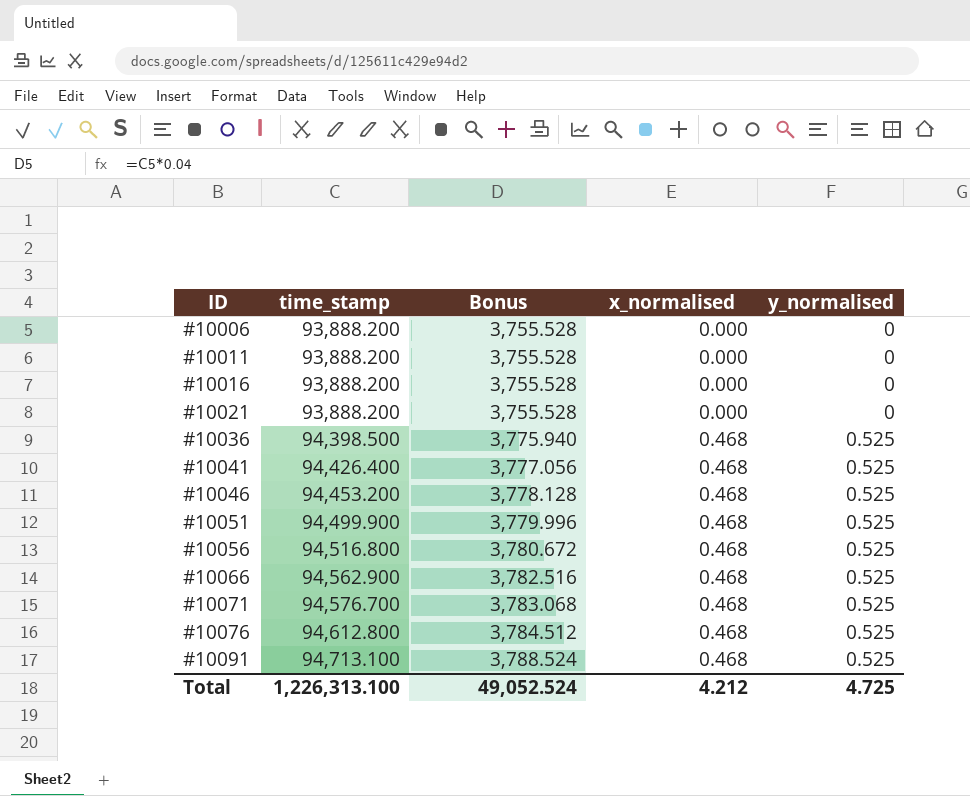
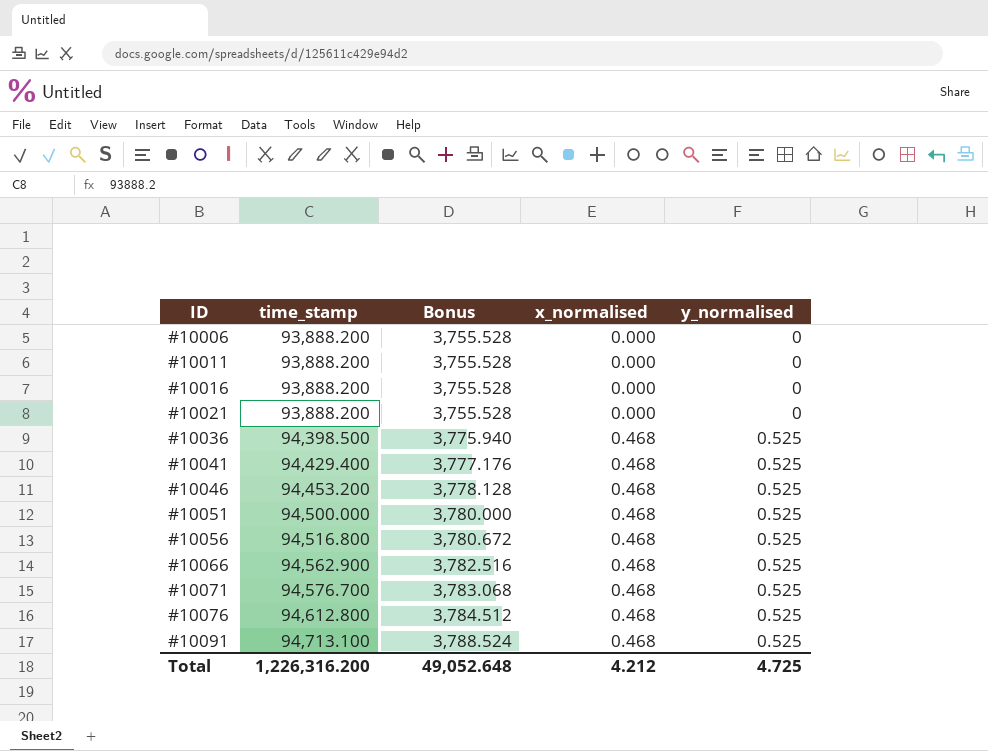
#10041 | time_stamp: 94,426.400 -> 94,429.400
#10041 | Bonus: 3,777.056 -> 3,777.176
#10051 | time_stamp: 94,499.900 -> 94,500.000
#10051 | Bonus: 3,779.996 -> 3,780.000
Total | time_stamp: 1,226,313.100 -> 1,226,316.200
Total | Bonus: 49,052.524 -> 49,052.648

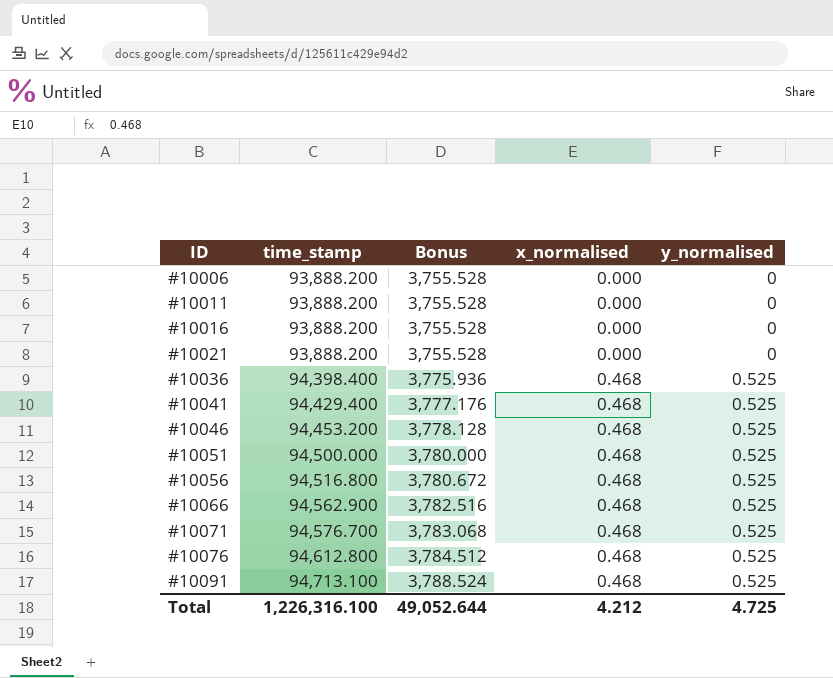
#10036 | time_stamp: 94,398.500 -> 94,398.400
#10036 | Bonus: 3,775.940 -> 3,775.936
Total | time_stamp: 1,226,316.200 -> 1,226,316.100
Total | Bonus: 49,052.648 -> 49,052.644

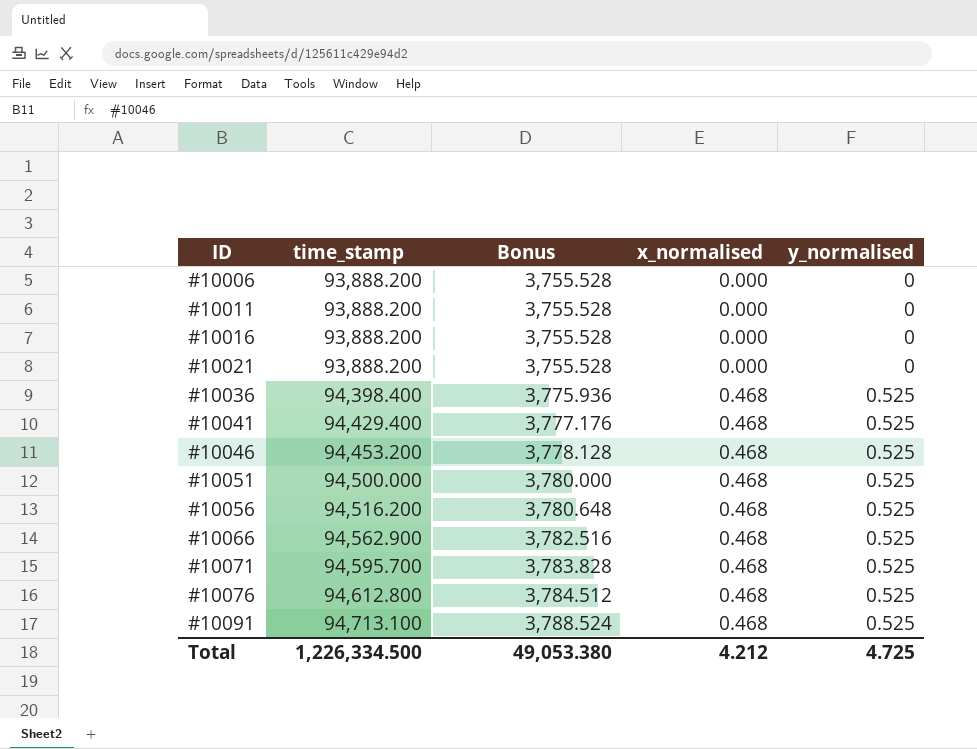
#10056 | time_stamp: 94,516.800 -> 94,516.200
#10056 | Bonus: 3,780.672 -> 3,780.648
#10071 | time_stamp: 94,576.700 -> 94,595.700
#10071 | Bonus: 3,783.068 -> 3,783.828
Total | time_stamp: 1,226,316.100 -> 1,226,334.500
Total | Bonus: 49,052.644 -> 49,053.380

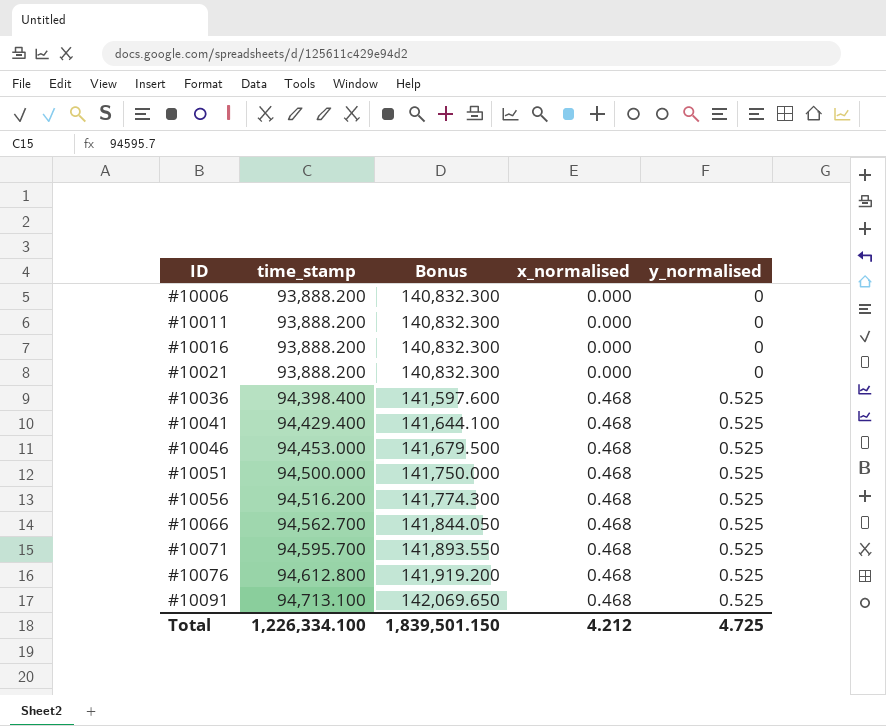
column Bonus | formula: [time_stamp] * 0.04 -> [time_stamp] * 1.5
#10046 | time_stamp: 94,453.200 -> 94,453.000
#10066 | time_stamp: 94,562.900 -> 94,562.700
Total | time_stamp: 1,226,334.500 -> 1,226,334.100
Total | Bonus: 49,053.380 -> 1,839,501.150

